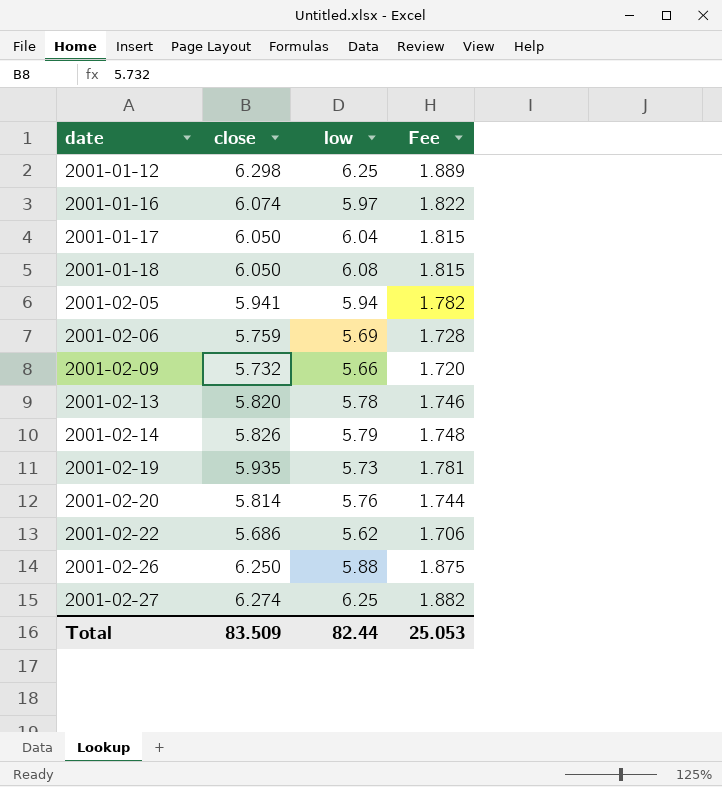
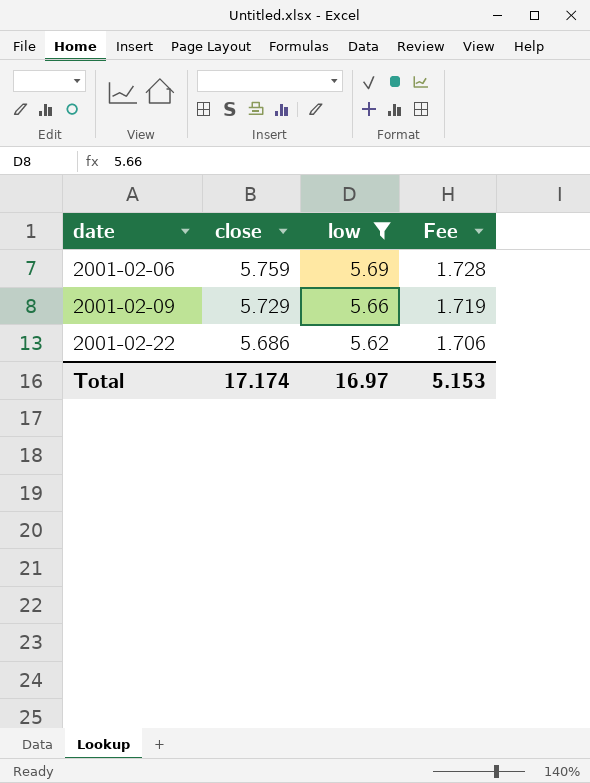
filter: none -> low <= 5.69
2001-02-09 | close: 5.732 -> 5.729
2001-02-09 | Fee: 1.720 -> 1.719
Total | close: 83.509 -> 17.174
Total | low: 82.44 -> 16.97
Total | Fee: 25.053 -> 5.153

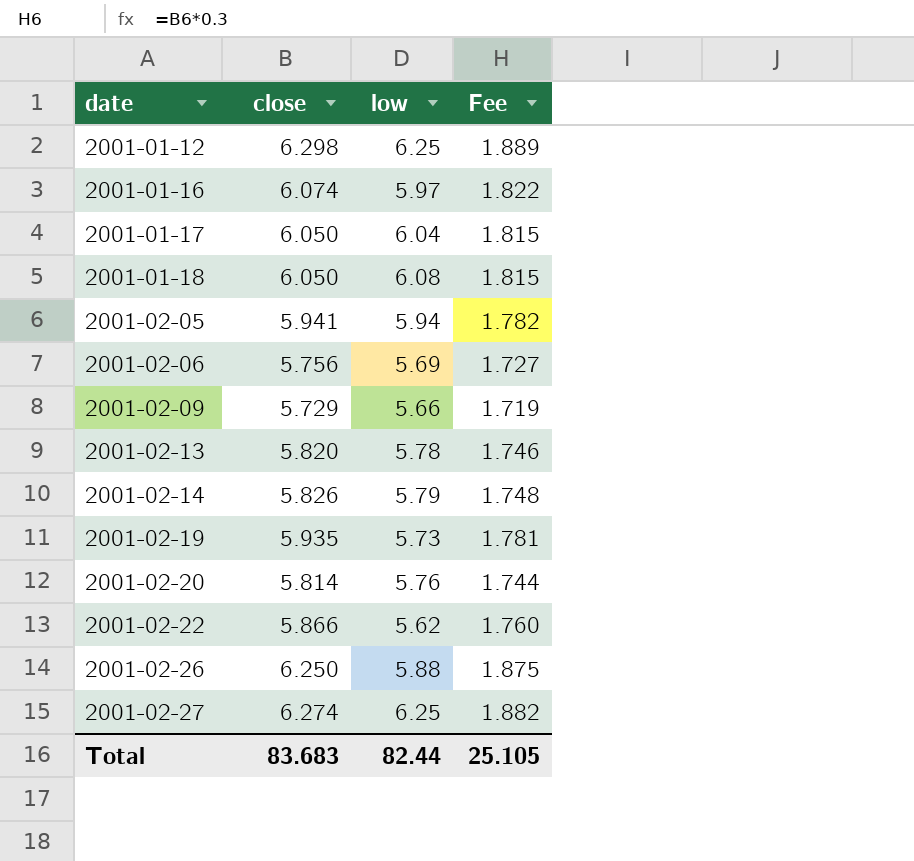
filter: low <= 5.69 -> none
2001-02-06 | close: 5.759 -> 5.756
2001-02-06 | Fee: 1.728 -> 1.727
2001-02-22 | close: 5.686 -> 5.866
2001-02-22 | Fee: 1.706 -> 1.760
Total | close: 17.174 -> 83.683
Total | low: 16.97 -> 82.44
Total | Fee: 5.153 -> 25.105

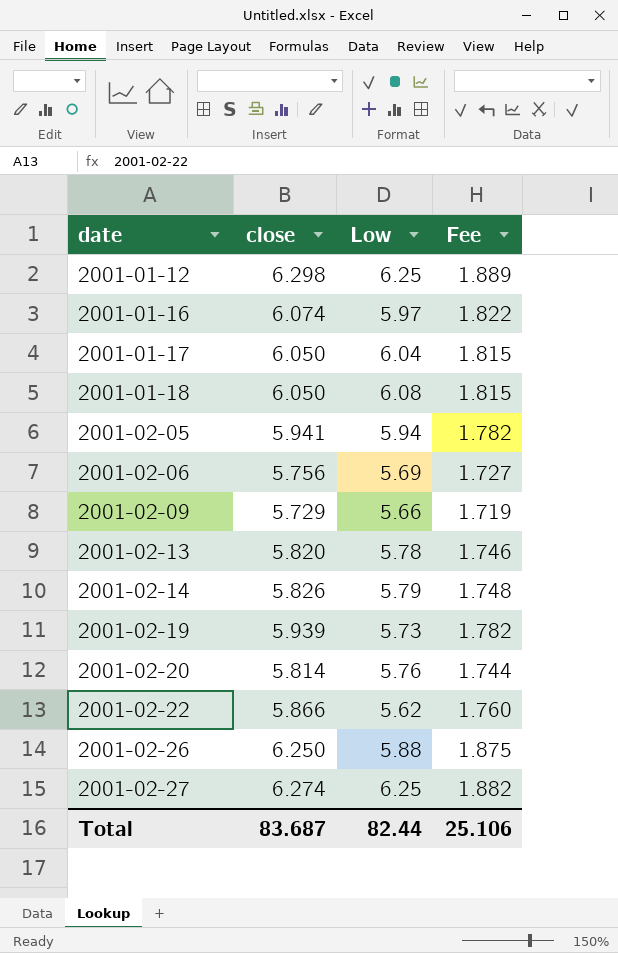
column name: low -> Low
2001-02-19 | close: 5.935 -> 5.939
2001-02-19 | Fee: 1.781 -> 1.782
Total | close: 83.683 -> 83.687
Total | Fee: 25.105 -> 25.106

